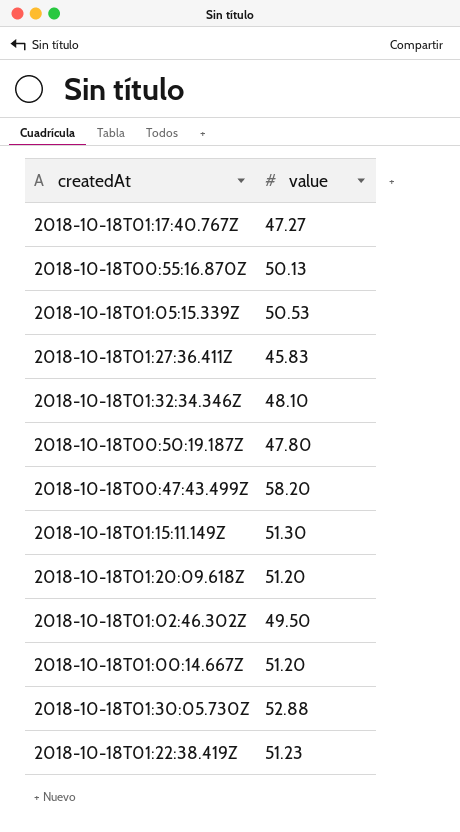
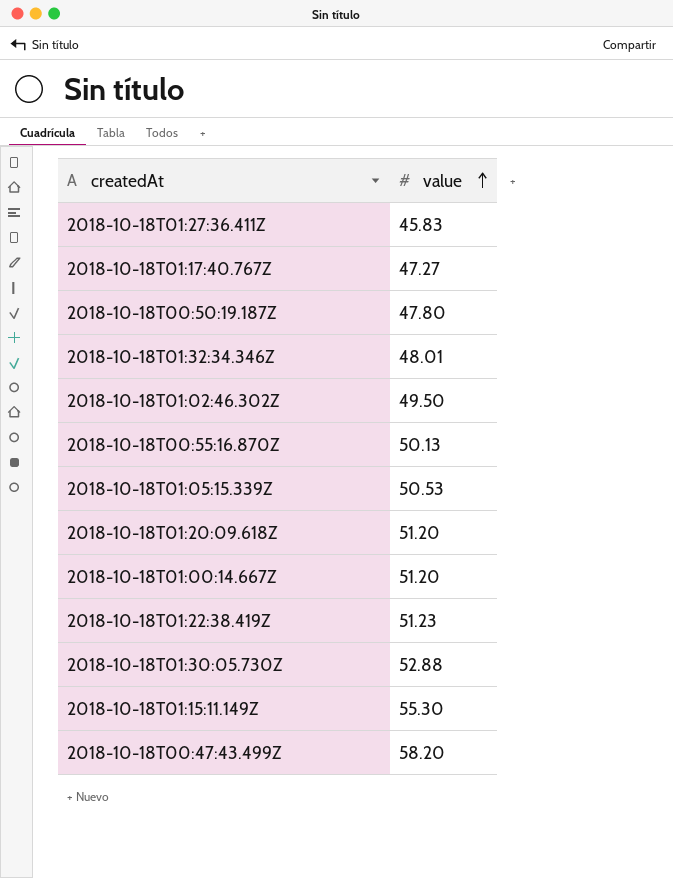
row order: none -> value ascending
2018-10-18T01:32:34.346Z | value: 48.10 -> 48.01
2018-10-18T01:15:11.149Z | value: 51.30 -> 55.30

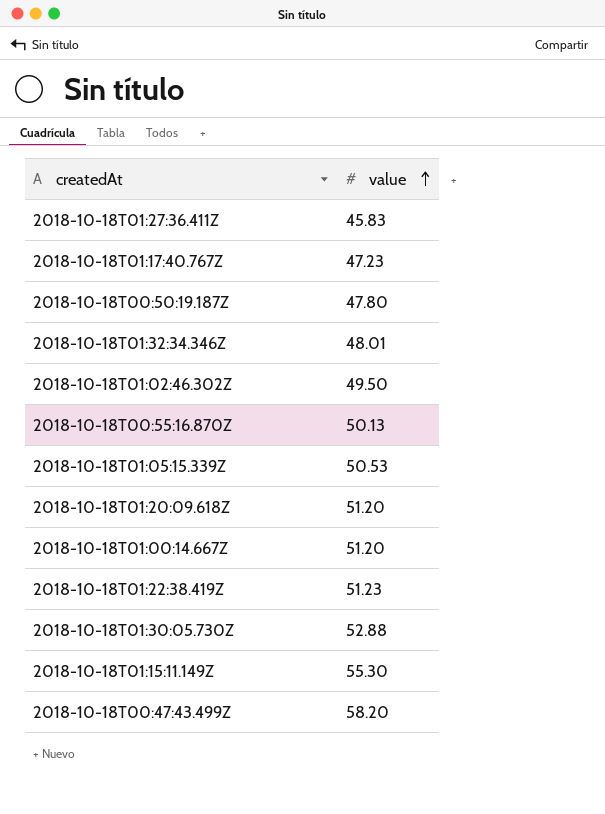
2018-10-18T01:17:40.767Z | value: 47.27 -> 47.23

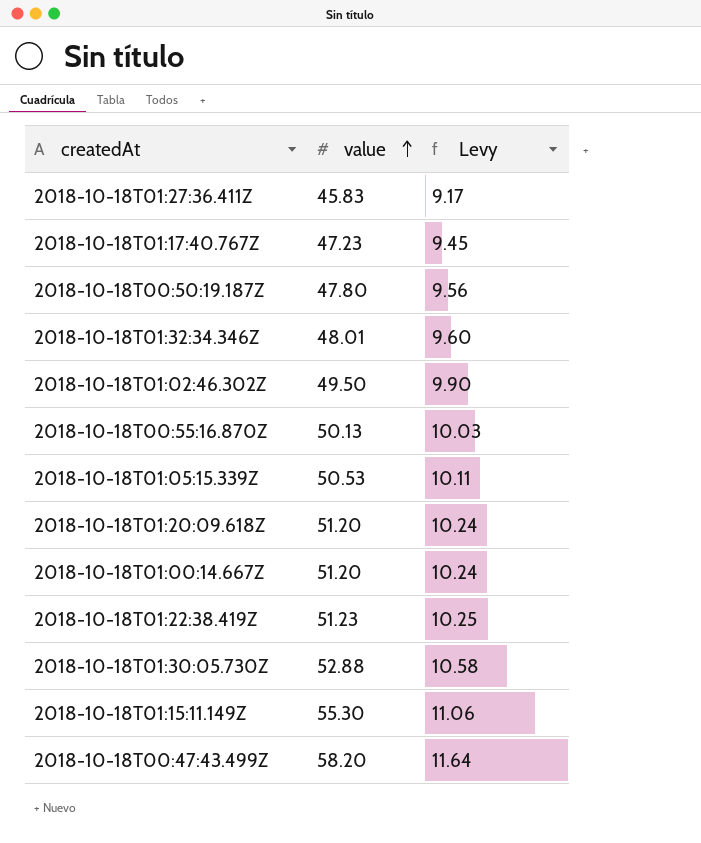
column Levy | formula: none -> [value] * 0.2

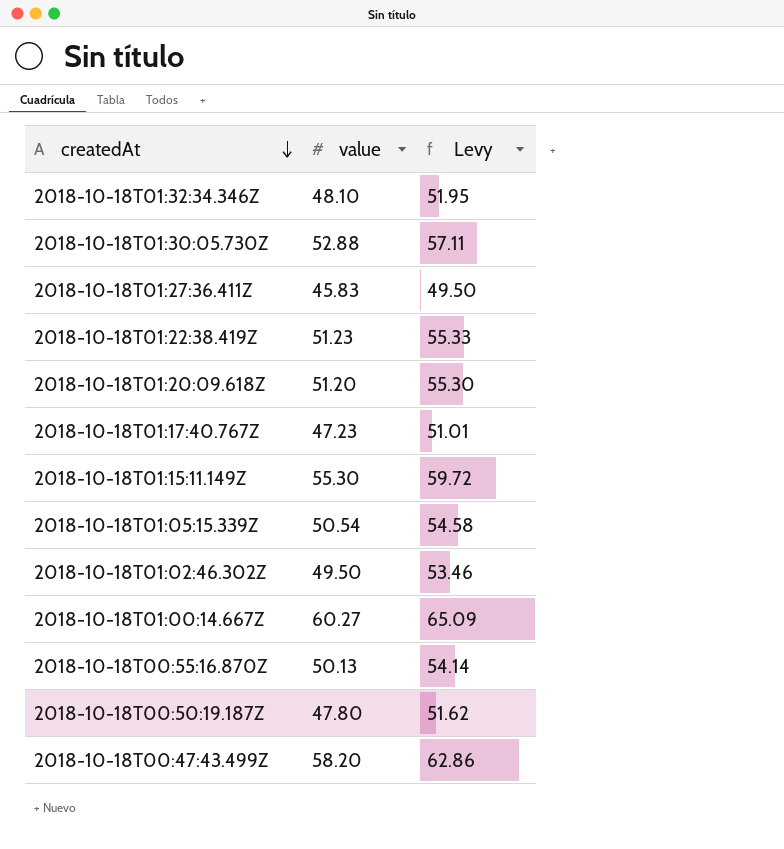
row order: value ascending -> createdAt descending
column Levy | formula: [value] * 0.2 -> [value] * 1.08
2018-10-18T01:32:34.346Z | value: 48.01 -> 48.10
2018-10-18T01:05:15.339Z | value: 50.53 -> 50.54
2018-10-18T01:00:14.667Z | value: 51.20 -> 60.27

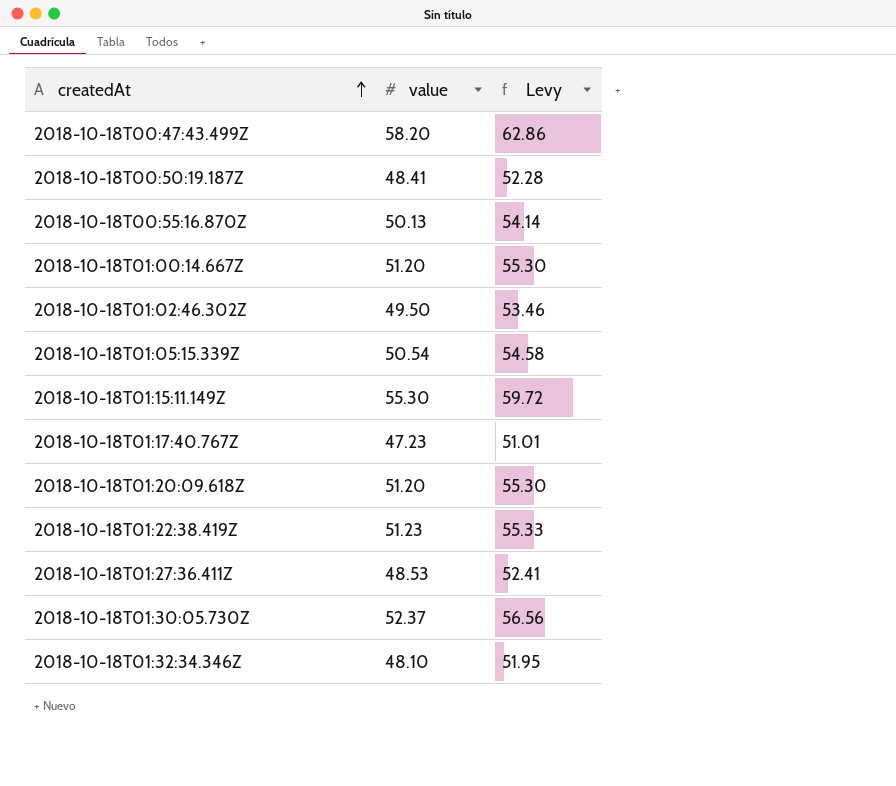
row order: createdAt descending -> createdAt ascending
2018-10-18T00:50:19.187Z | value: 47.80 -> 48.41
2018-10-18T00:50:19.187Z | Levy: 51.62 -> 52.28
2018-10-18T01:00:14.667Z | value: 60.27 -> 51.20
2018-10-18T01:00:14.667Z | Levy: 65.09 -> 55.30
2018-10-18T01:27:36.411Z | value: 45.83 -> 48.53
2018-10-18T01:27:36.411Z | Levy: 49.50 -> 52.41
2018-10-18T01:30:05.730Z | value: 52.88 -> 52.37
2018-10-18T01:30:05.730Z | Levy: 57.11 -> 56.56

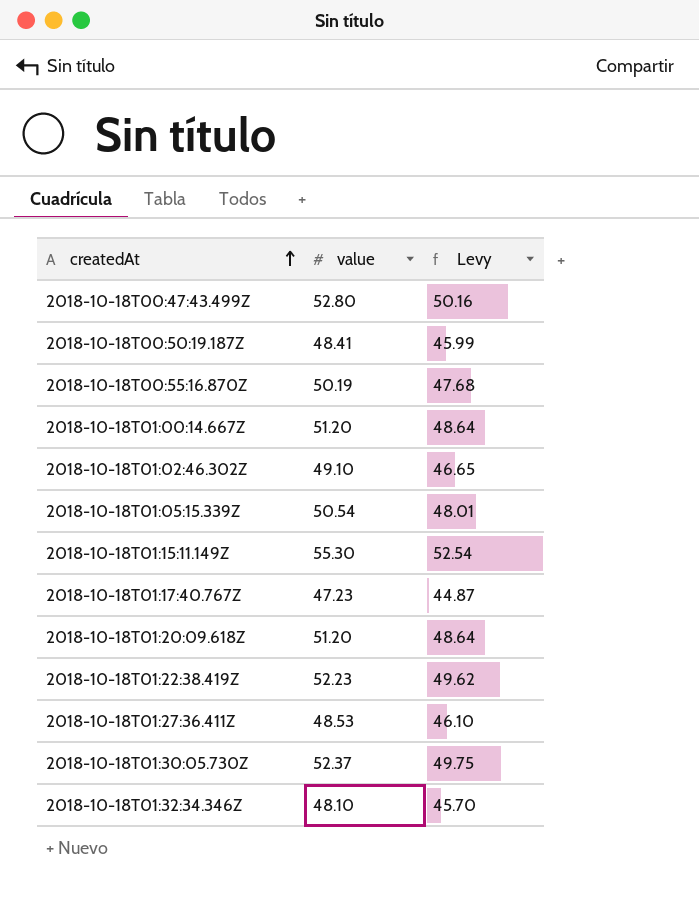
column Levy | formula: [value] * 1.08 -> [value] * 0.95
2018-10-18T00:47:43.499Z | value: 58.20 -> 52.80
2018-10-18T00:55:16.870Z | value: 50.13 -> 50.19
2018-10-18T01:02:46.302Z | value: 49.50 -> 49.10
2018-10-18T01:22:38.419Z | value: 51.23 -> 52.23

